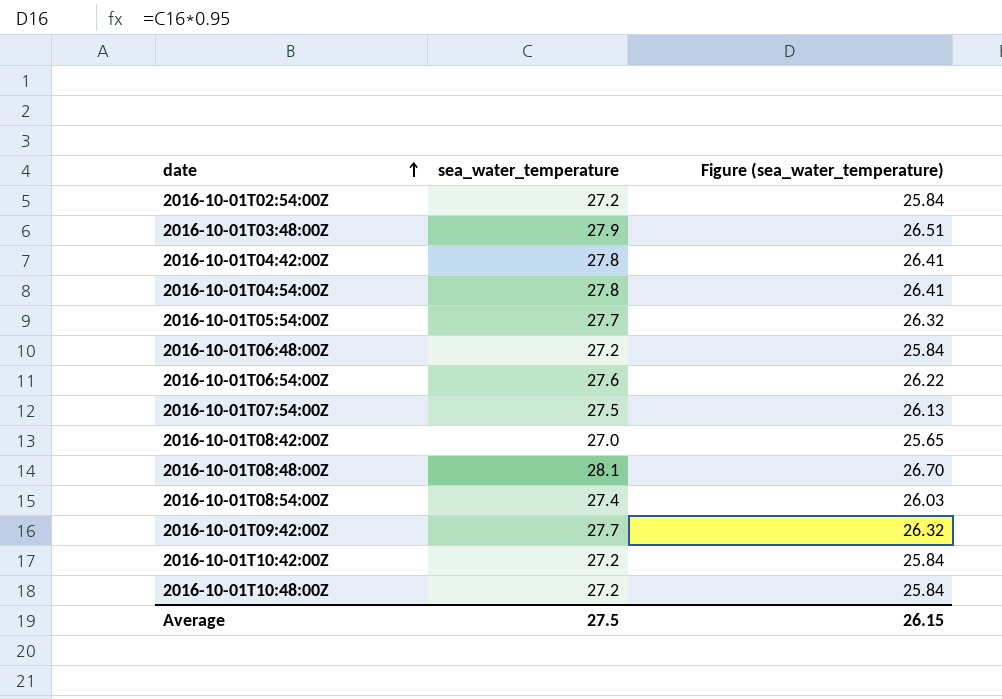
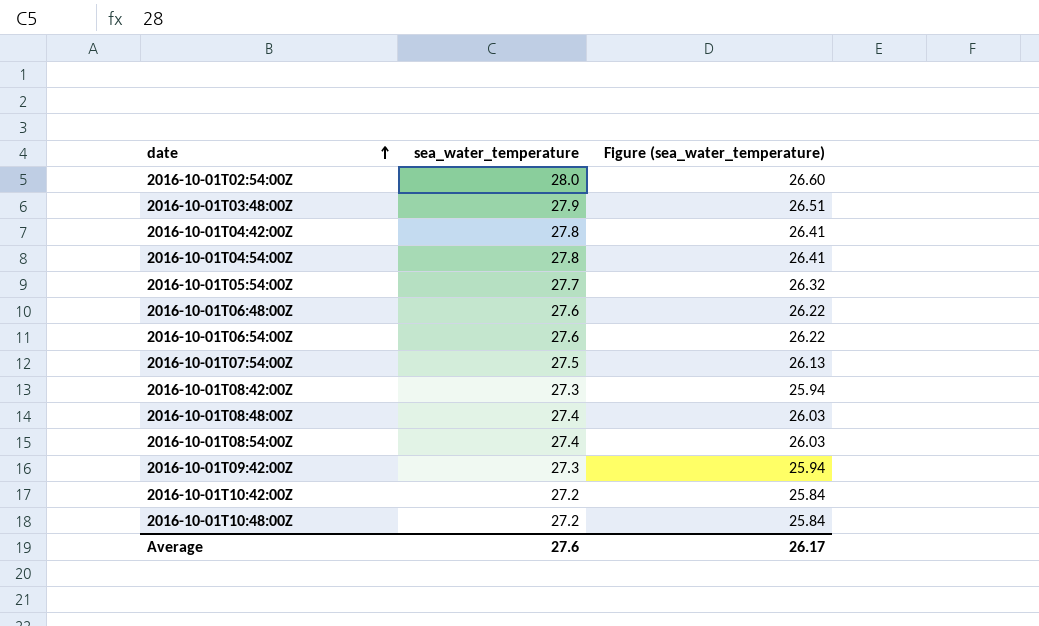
2016-10-01T02:54:00Z | sea_water_temperature: 27.2 -> 28.0
2016-10-01T02:54:00Z | Figure (sea_water_temperature): 25.84 -> 26.60
2016-10-01T06:48:00Z | sea_water_temperature: 27.2 -> 27.6
2016-10-01T06:48:00Z | Figure (sea_water_temperature): 25.84 -> 26.22
2016-10-01T08:42:00Z | sea_water_temperature: 27.0 -> 27.3
2016-10-01T08:42:00Z | Figure (sea_water_temperature): 25.65 -> 25.94
2016-10-01T08:48:00Z | sea_water_temperature: 28.1 -> 27.4
2016-10-01T08:48:00Z | Figure (sea_water_temperature): 26.70 -> 26.03
2016-10-01T09:42:00Z | sea_water_temperature: 27.7 -> 27.3
2016-10-01T09:42:00Z | Figure (sea_water_temperature): 26.32 -> 25.94
Average | sea_water_temperature: 27.5 -> 27.6
Average | Figure (sea_water_temperature): 26.15 -> 26.17

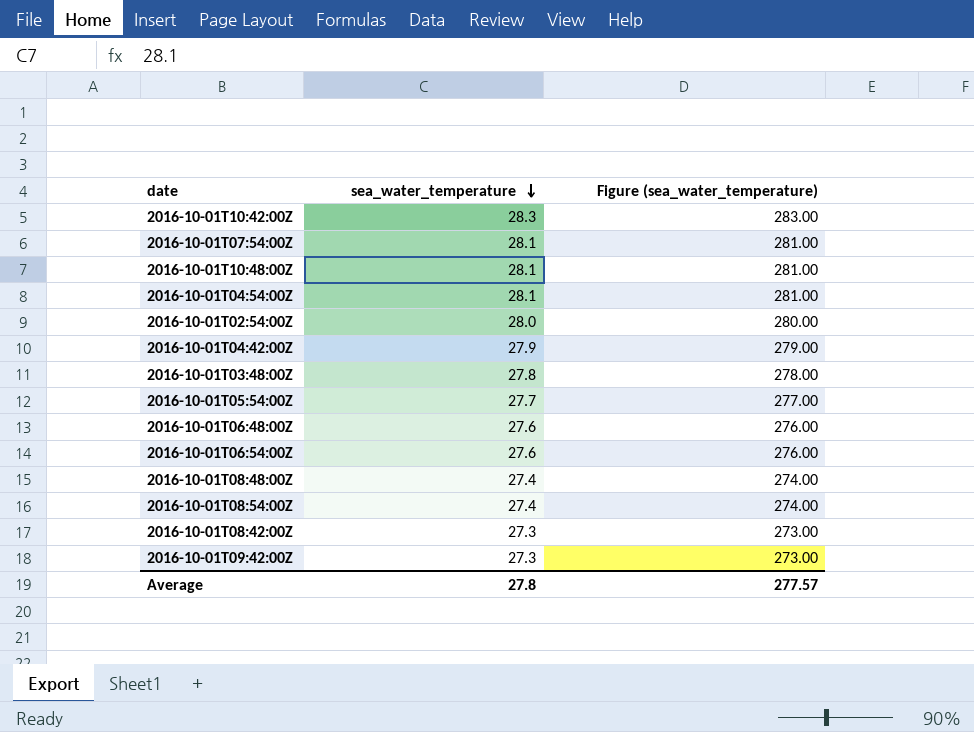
row order: date ascending -> sea_water_temperature descending
column Figure (sea_water_temperature) | formula: [sea_water_temperature] * 0.95 -> [sea_water_temperature] * 10
2016-10-01T10:42:00Z | sea_water_temperature: 27.2 -> 28.3
2016-10-01T07:54:00Z | sea_water_temperature: 27.5 -> 28.1
2016-10-01T10:48:00Z | sea_water_temperature: 27.2 -> 28.1
2016-10-01T04:54:00Z | sea_water_temperature: 27.8 -> 28.1
2016-10-01T04:42:00Z | sea_water_temperature: 27.8 -> 27.9
2016-10-01T03:48:00Z | sea_water_temperature: 27.9 -> 27.8
Average | sea_water_temperature: 27.6 -> 27.8
Average | Figure (sea_water_temperature): 26.17 -> 277.57

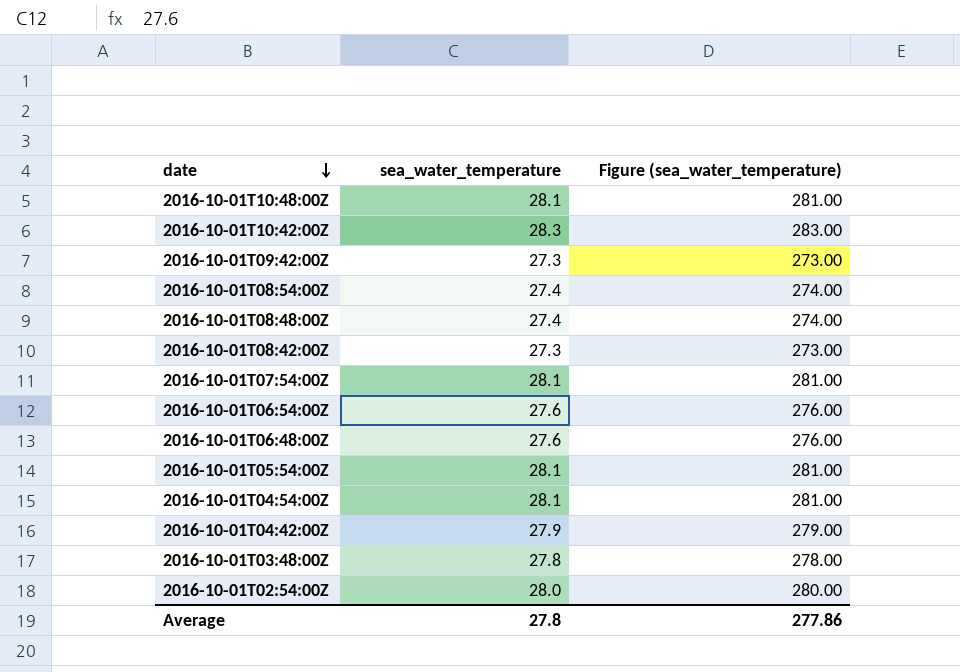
row order: sea_water_temperature descending -> date descending
2016-10-01T05:54:00Z | sea_water_temperature: 27.7 -> 28.1
2016-10-01T05:54:00Z | Figure (sea_water_temperature): 277.00 -> 281.00
Average | Figure (sea_water_temperature): 277.57 -> 277.86

